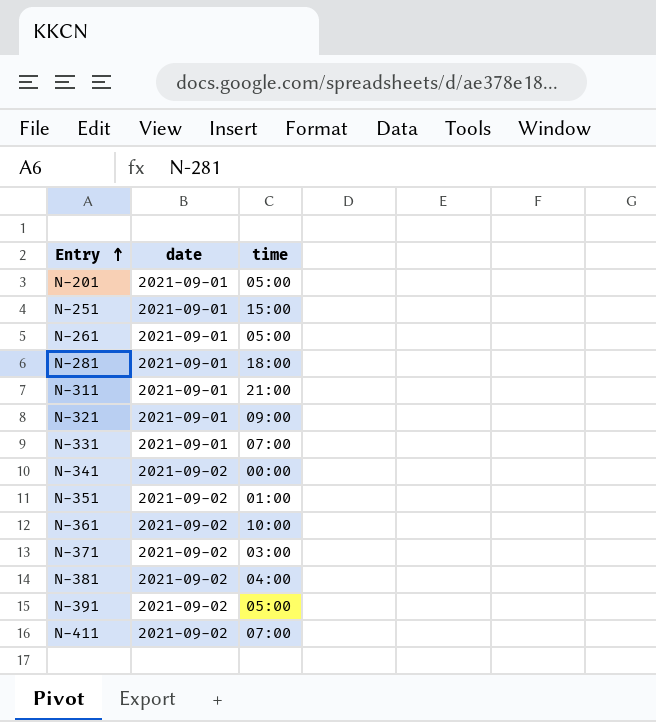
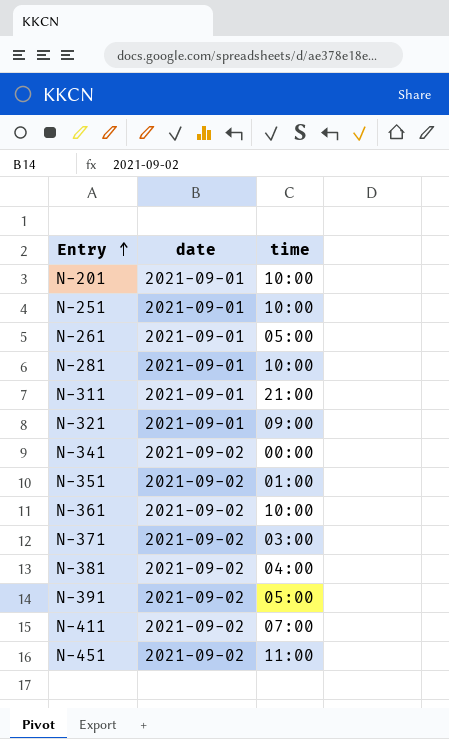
row N-331: 2021-09-01 | 07:00 -> none
N-201 | time: 05:00 -> 10:00
N-251 | time: 15:00 -> 10:00
N-281 | time: 18:00 -> 10:00
row N-451: none -> 2021-09-02 | 11:00

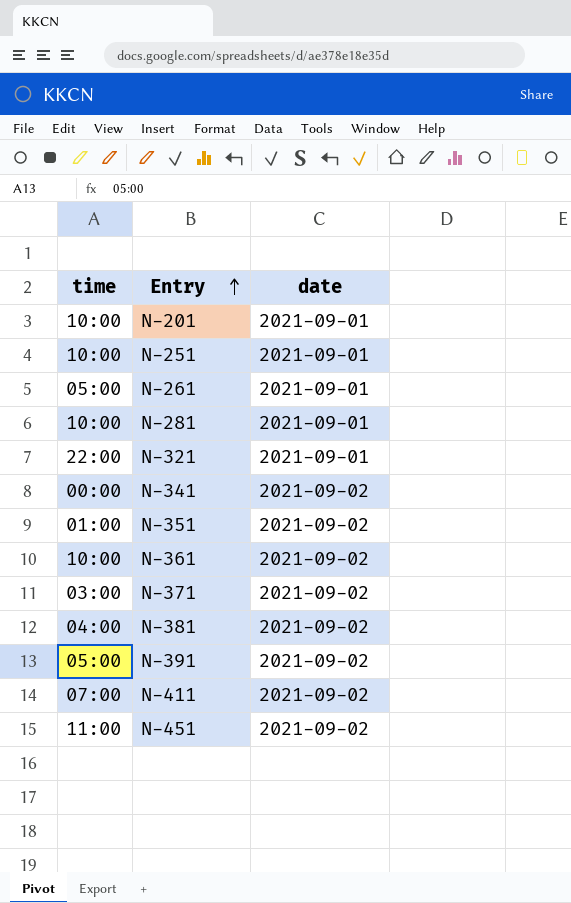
column time | position: 3 -> 1
row N-311: 2021-09-01 | 21:00 -> none
N-321 | time: 09:00 -> 22:00

